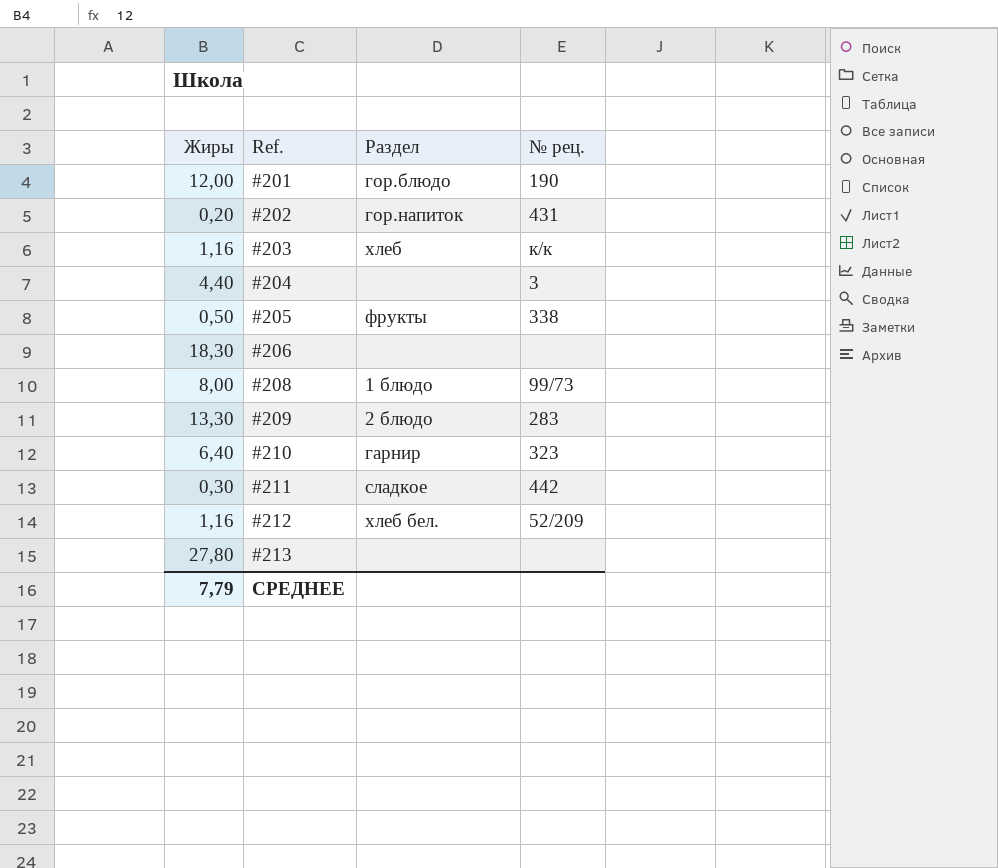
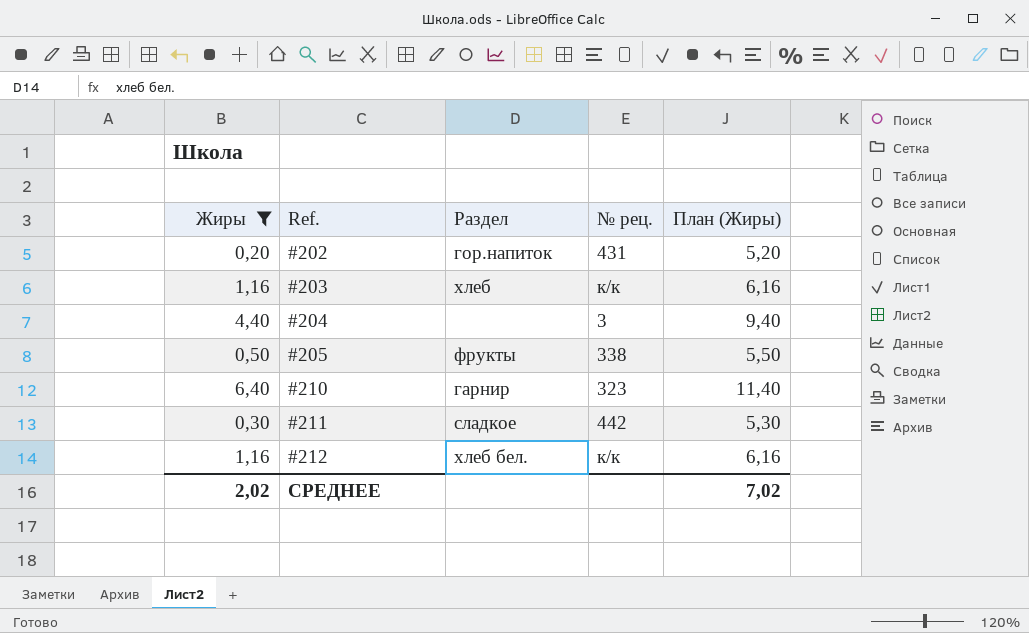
filter: none -> Жиры <= 6,40
column План (Жиры) | formula: none -> [Жиры] + 5
#212 | № рец.: 52/209 -> к/к
СРЕДНЕЕ | Жиры: 7,79 -> 2,02

